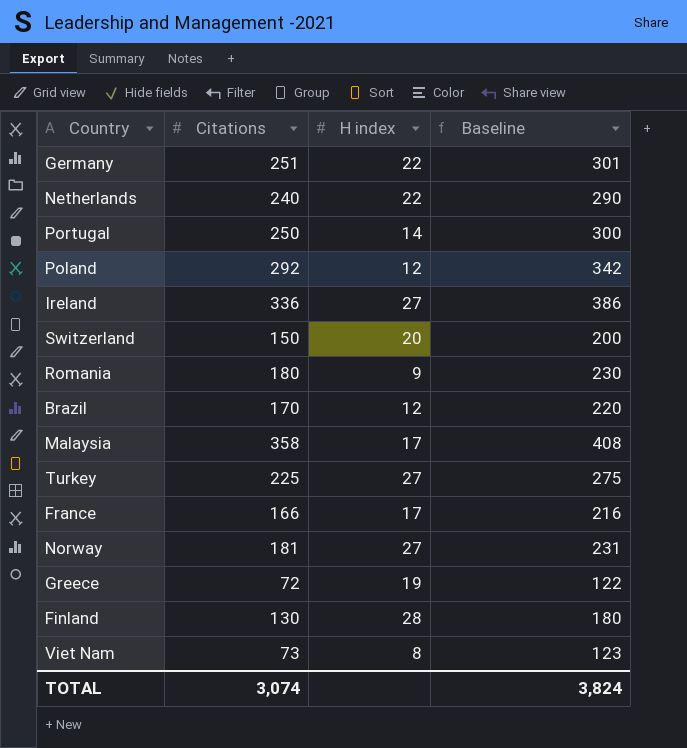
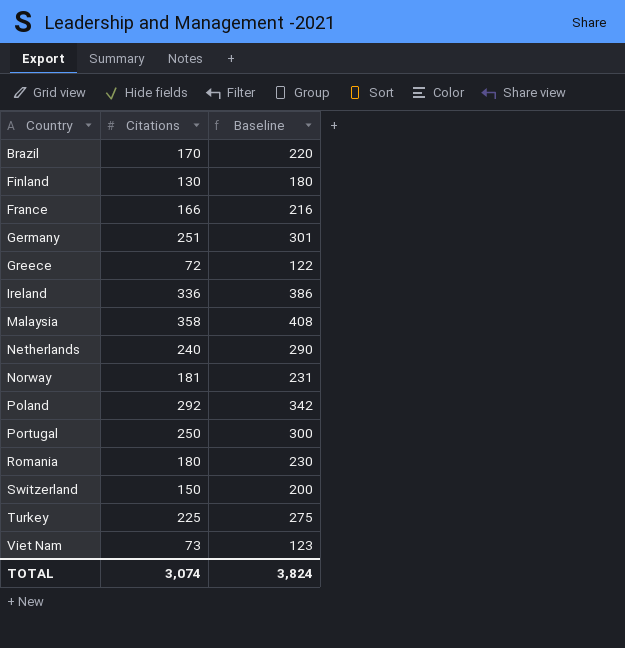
row order: none -> Country ascending
column H index | position: 3 -> none

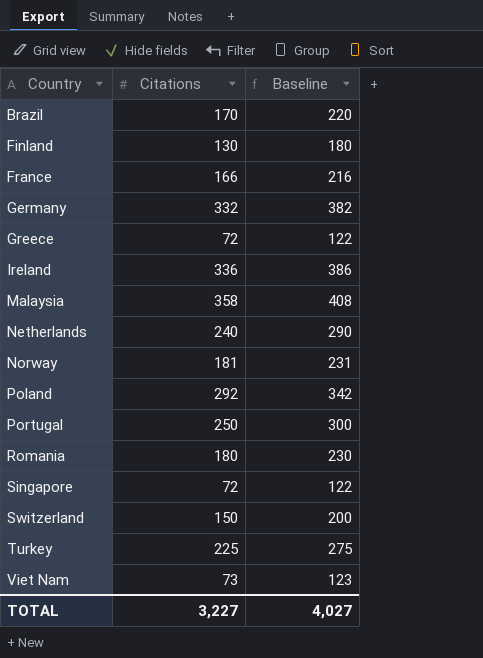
Germany | Citations: 251 -> 332
Germany | Baseline: 301 -> 382
row Singapore: none -> 72 | 122
TOTAL | Citations: 3,074 -> 3,227
TOTAL | Baseline: 3,824 -> 4,027

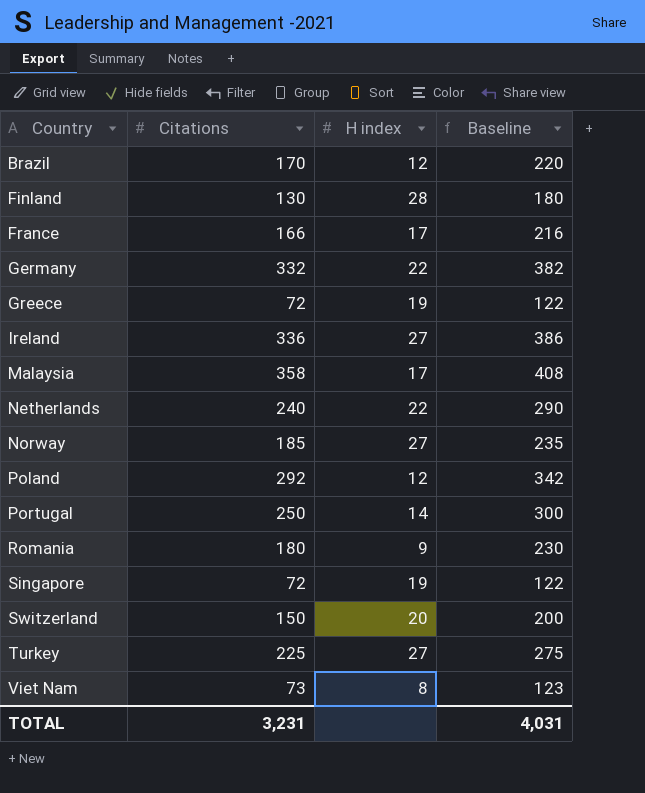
column H index | position: none -> 3
Norway | Citations: 181 -> 185
Norway | Baseline: 231 -> 235
TOTAL | Citations: 3,227 -> 3,231
TOTAL | Baseline: 4,027 -> 4,031

